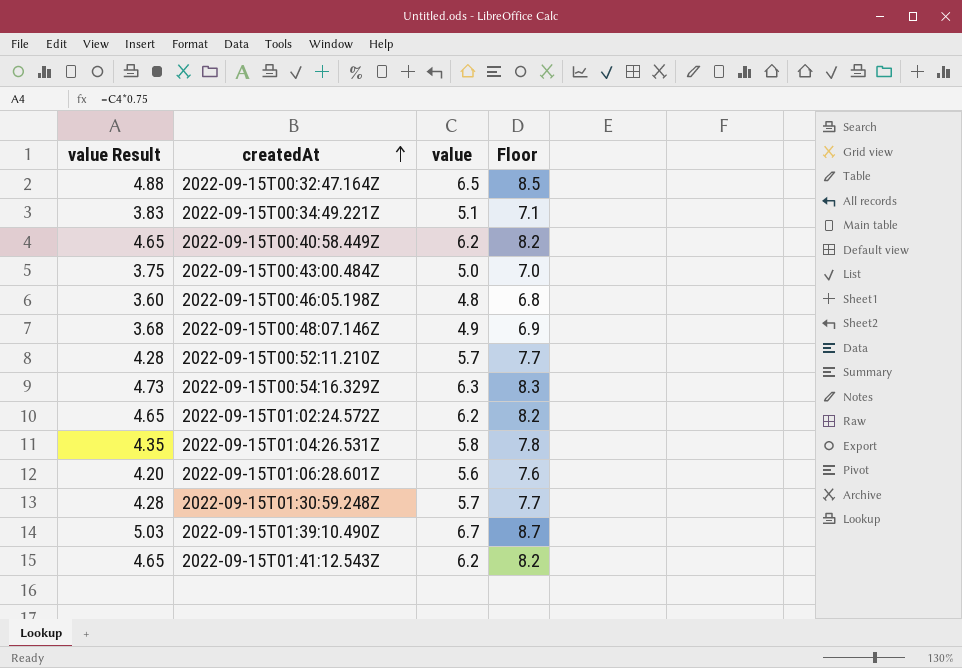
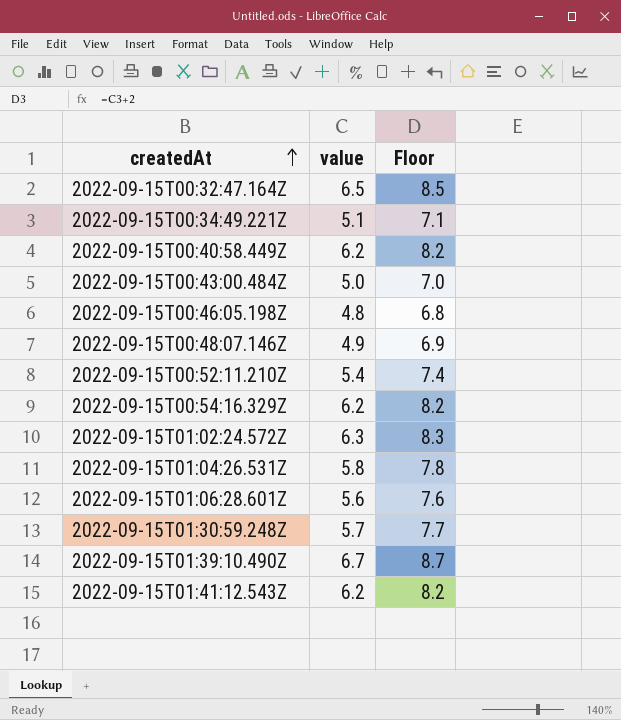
column value Result | formula: [value] * 0.75 -> none
2022-09-15T00:52:11.210Z | value: 5.7 -> 5.4
2022-09-15T00:52:11.210Z | Floor: 7.7 -> 7.4
2022-09-15T00:54:16.329Z | value: 6.3 -> 6.2
2022-09-15T00:54:16.329Z | Floor: 8.3 -> 8.2
2022-09-15T01:02:24.572Z | value: 6.2 -> 6.3
2022-09-15T01:02:24.572Z | Floor: 8.2 -> 8.3

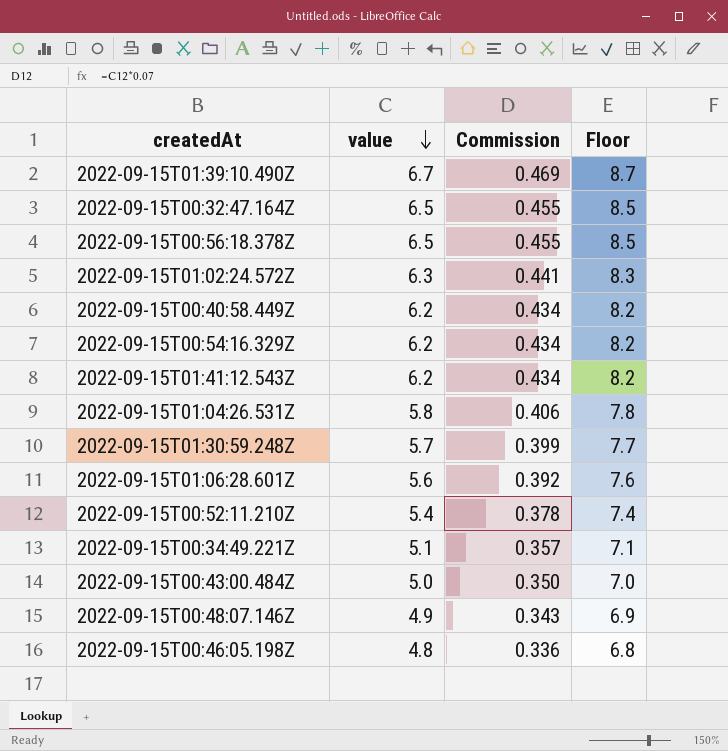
row order: createdAt ascending -> value descending
column Commission | formula: none -> [value] * 0.07
row 2022-09-15T00:56:18.378Z: none -> 6.5 | 0.455 | 8.5

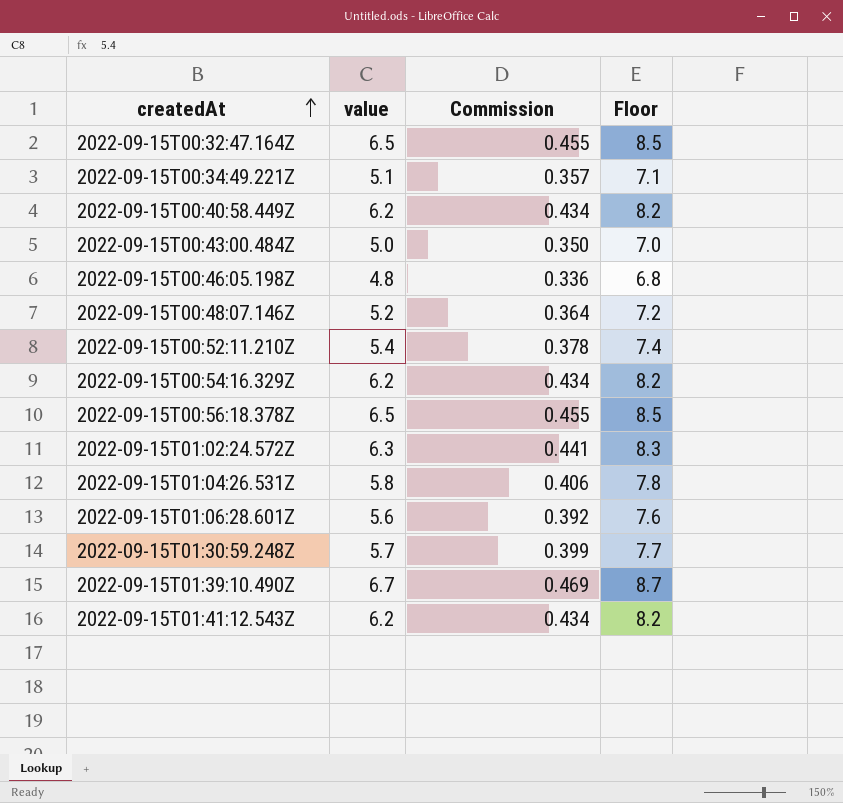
row order: value descending -> createdAt ascending
2022-09-15T00:48:07.146Z | value: 4.9 -> 5.2
2022-09-15T00:48:07.146Z | Commission: 0.343 -> 0.364
2022-09-15T00:48:07.146Z | Floor: 6.9 -> 7.2

